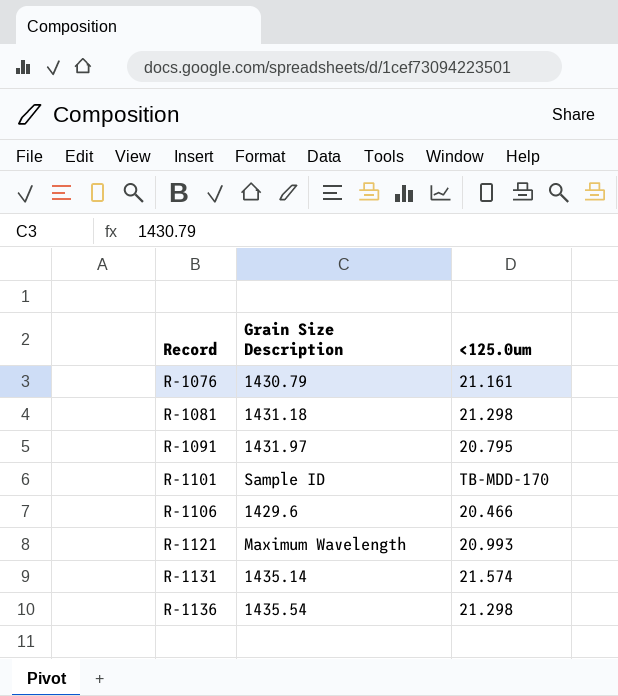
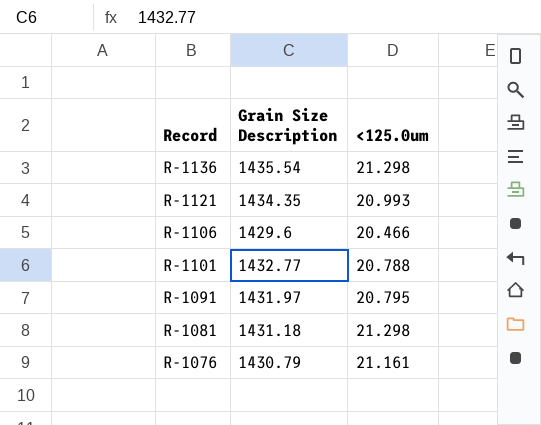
row order: Record ascending -> Record descending
row R-1131: 1435.14 | 21.574 -> none
R-1121 | Grain Size Description: Maximum Wavelength -> 1434.35
R-1101 | Grain Size Description: Sample ID -> 1432.77
R-1101 | <125.0um: TB-MDD-170 -> 20.788

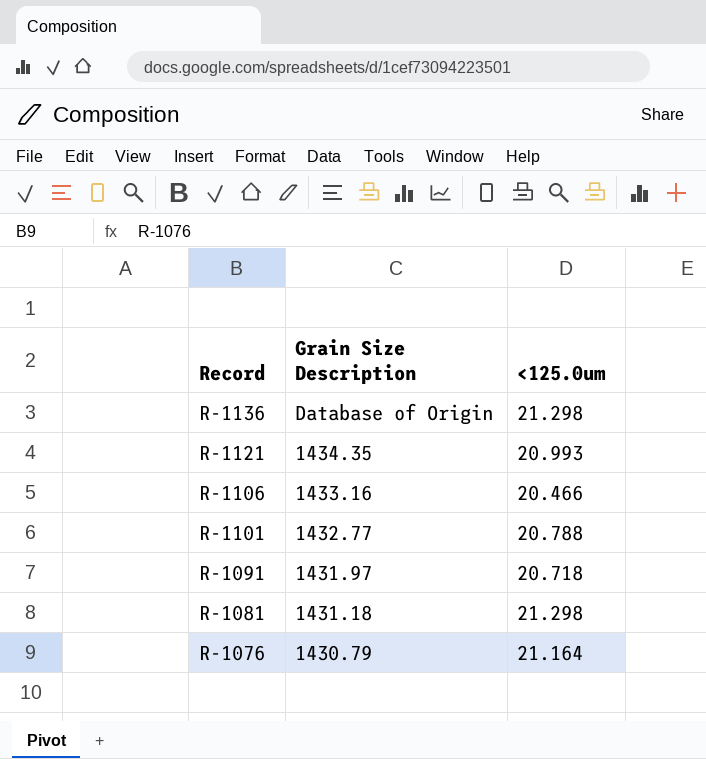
R-1136 | Grain Size Description: 1435.54 -> Database of Origin
R-1106 | Grain Size Description: 1429.6 -> 1433.16
R-1091 | <125.0um: 20.795 -> 20.718
R-1076 | <125.0um: 21.161 -> 21.164

